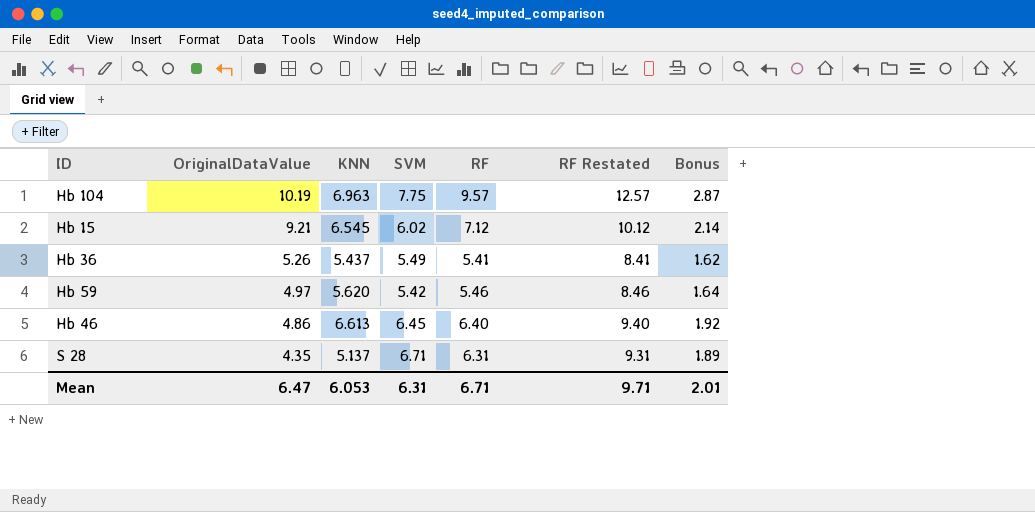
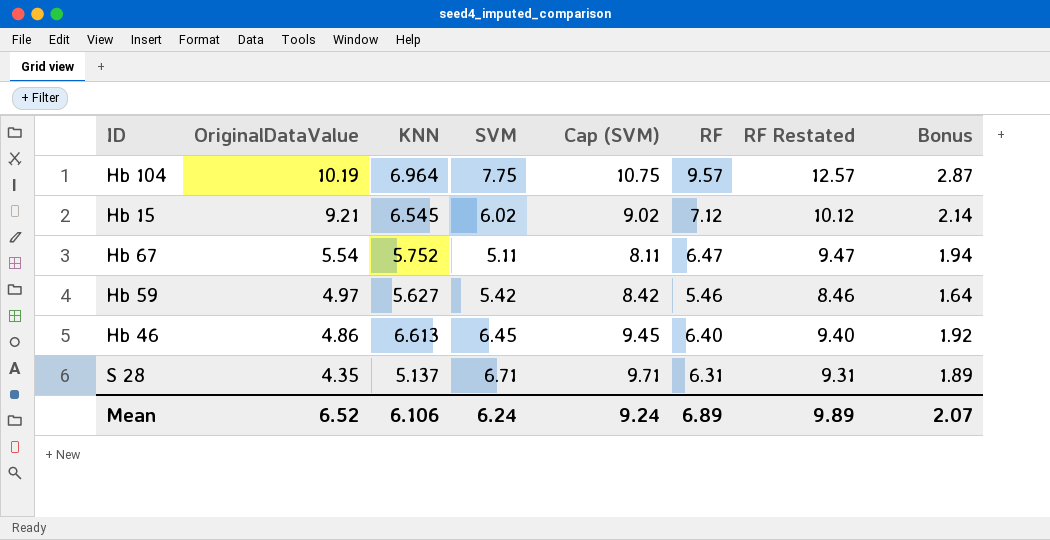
column Cap (SVM) | formula: none -> [SVM] + 3
row Hb 36: 5.26 | 5.437 | 5.49 | 5.41 | 8.41 | 1.62 -> none
Hb 104 | KNN: 6.963 -> 6.964
row Hb 67: none -> 5.54 | 5.752 | 5.11 | 8.11 | 6.47 | 9.47 | 1.94
Hb 59 | KNN: 5.620 -> 5.627
Mean | OriginalDataValue: 6.47 -> 6.52
Mean | KNN: 6.053 -> 6.106
Mean | SVM: 6.31 -> 6.24
Mean | RF: 6.71 -> 6.89
Mean | RF Restated: 9.71 -> 9.89
Mean | Bonus: 2.01 -> 2.07

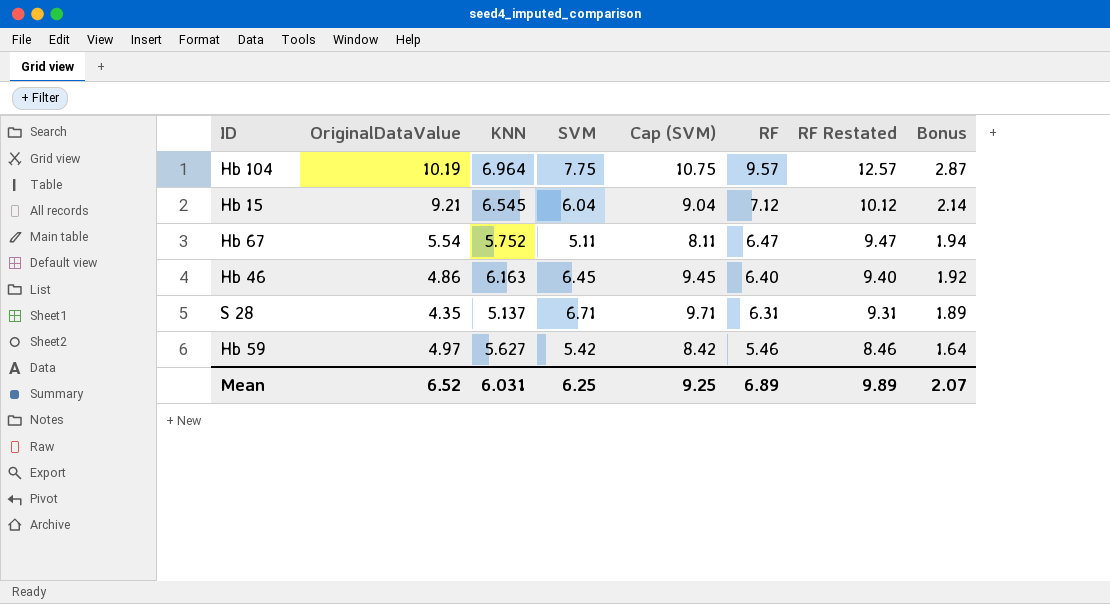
row order: OriginalDataValue descending -> RF descending
Hb 15 | SVM: 6.02 -> 6.04
Hb 15 | Cap (SVM): 9.02 -> 9.04
Hb 46 | KNN: 6.613 -> 6.163
Mean | KNN: 6.106 -> 6.031
Mean | SVM: 6.24 -> 6.25
Mean | Cap (SVM): 9.24 -> 9.25

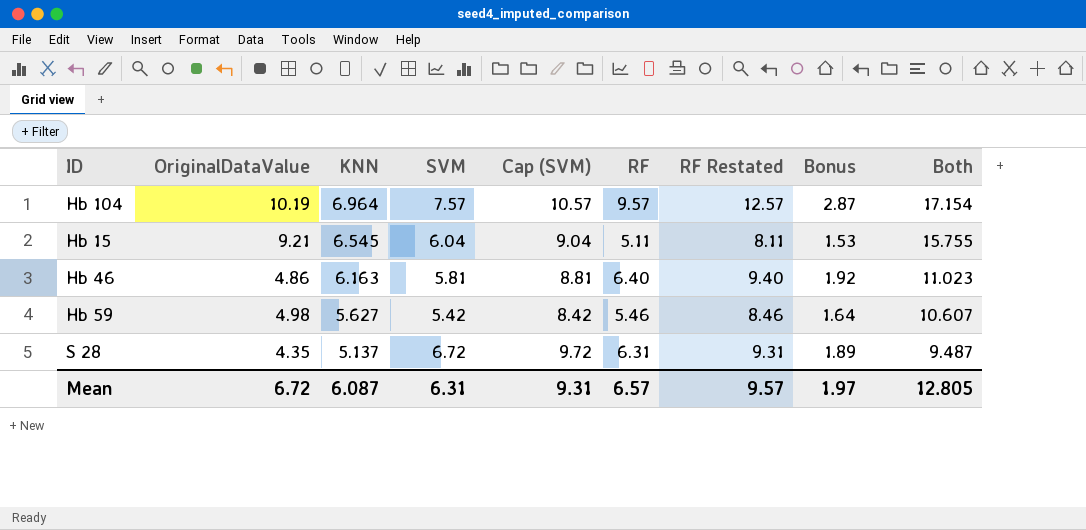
row order: RF descending -> KNN descending
column Both | formula: none -> [OriginalDataValue] + [KNN]
row Hb 67: 5.54 | 5.752 | 5.11 | 8.11 | 6.47 | 9.47 | 1.94 -> none
Hb 104 | SVM: 7.75 -> 7.57
Hb 104 | Cap (SVM): 10.75 -> 10.57
Hb 15 | RF: 7.12 -> 5.11
Hb 15 | RF Restated: 10.12 -> 8.11
Hb 15 | Bonus: 2.14 -> 1.53
Hb 46 | SVM: 6.45 -> 5.81
Hb 46 | Cap (SVM): 9.45 -> 8.81
Hb 59 | OriginalDataValue: 4.97 -> 4.98
S 28 | SVM: 6.71 -> 6.72
S 28 | Cap (SVM): 9.71 -> 9.72
Mean | OriginalDataValue: 6.52 -> 6.72
Mean | KNN: 6.031 -> 6.087
Mean | SVM: 6.25 -> 6.31
Mean | Cap (SVM): 9.25 -> 9.31
Mean | RF: 6.89 -> 6.57
Mean | RF Restated: 9.89 -> 9.57
Mean | Bonus: 2.07 -> 1.97

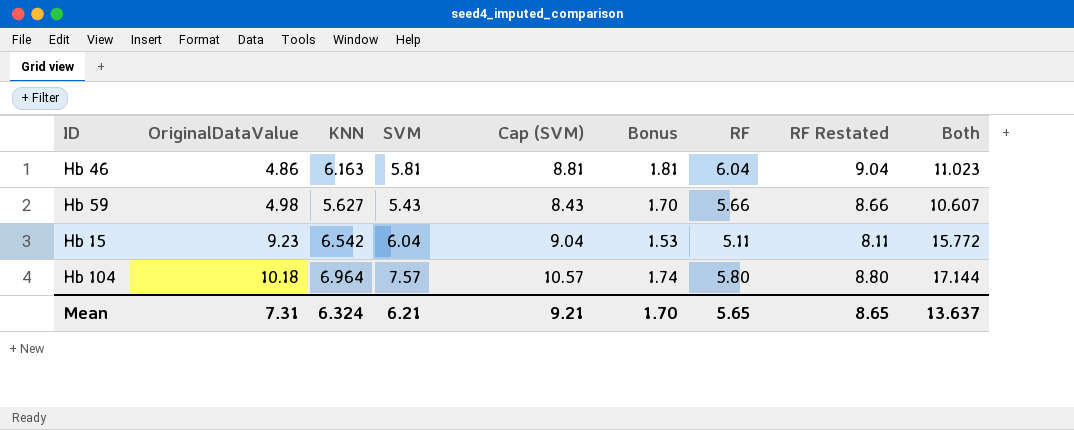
row order: KNN descending -> OriginalDataValue ascending
column Bonus | position: 8 -> 6
row S 28: 4.35 | 5.137 | 6.72 | 9.72 | 6.31 | 9.31 | 1.89 | 9.487 -> none
Hb 46 | Bonus: 1.92 -> 1.81
Hb 46 | RF: 6.40 -> 6.04
Hb 46 | RF Restated: 9.40 -> 9.04
Hb 59 | SVM: 5.42 -> 5.43
Hb 59 | Cap (SVM): 8.42 -> 8.43
Hb 59 | Bonus: 1.64 -> 1.70
Hb 59 | RF: 5.46 -> 5.66
Hb 59 | RF Restated: 8.46 -> 8.66
Hb 15 | OriginalDataValue: 9.21 -> 9.23
Hb 15 | KNN: 6.545 -> 6.542
Hb 15 | Both: 15.755 -> 15.772
Hb 104 | OriginalDataValue: 10.19 -> 10.18
Hb 104 | Bonus: 2.87 -> 1.74
Hb 104 | RF: 9.57 -> 5.80
Hb 104 | RF Restated: 12.57 -> 8.80
Hb 104 | Both: 17.154 -> 17.144
Mean | OriginalDataValue: 6.72 -> 7.31
Mean | KNN: 6.087 -> 6.324
Mean | SVM: 6.31 -> 6.21
Mean | Cap (SVM): 9.31 -> 9.21
Mean | Bonus: 1.97 -> 1.70
Mean | RF: 6.57 -> 5.65
Mean | RF Restated: 9.57 -> 8.65
Mean | Both: 12.805 -> 13.637

